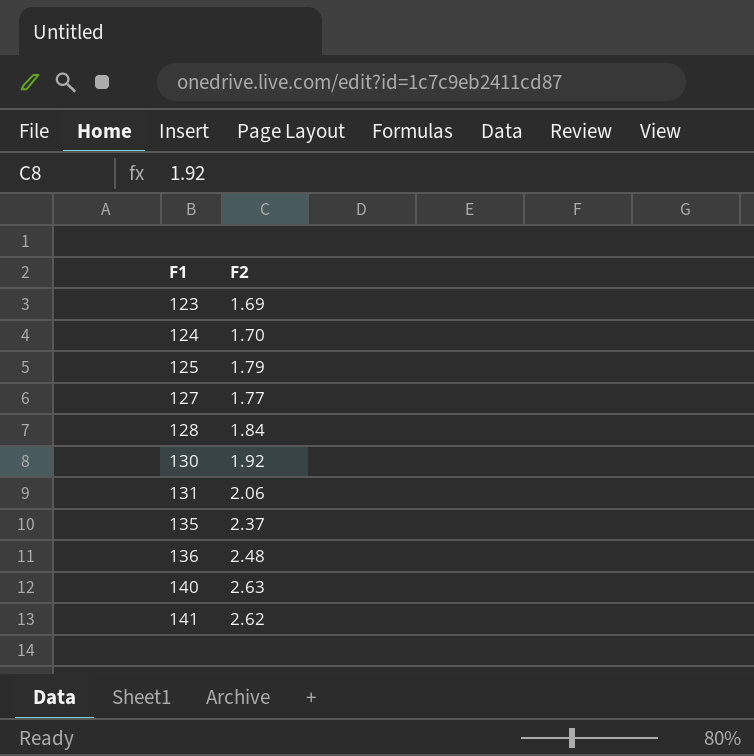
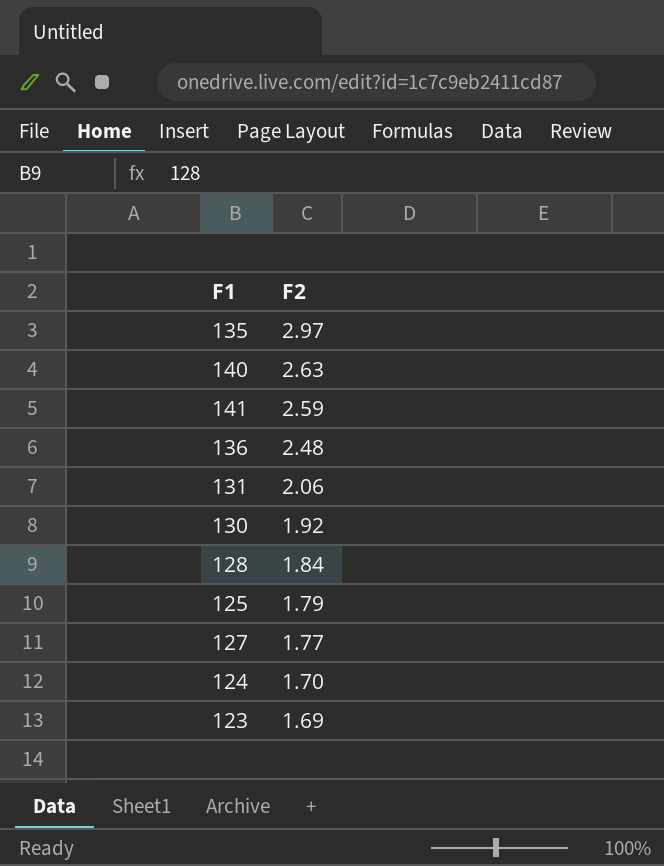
row order: F1 ascending -> F2 descending
135 | F2: 2.37 -> 2.97
141 | F2: 2.62 -> 2.59

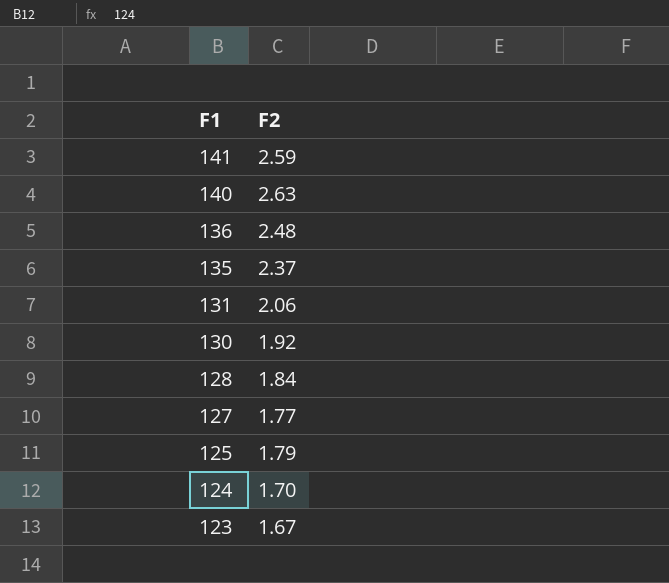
row order: F2 descending -> F1 descending
135 | F2: 2.97 -> 2.37
123 | F2: 1.69 -> 1.67

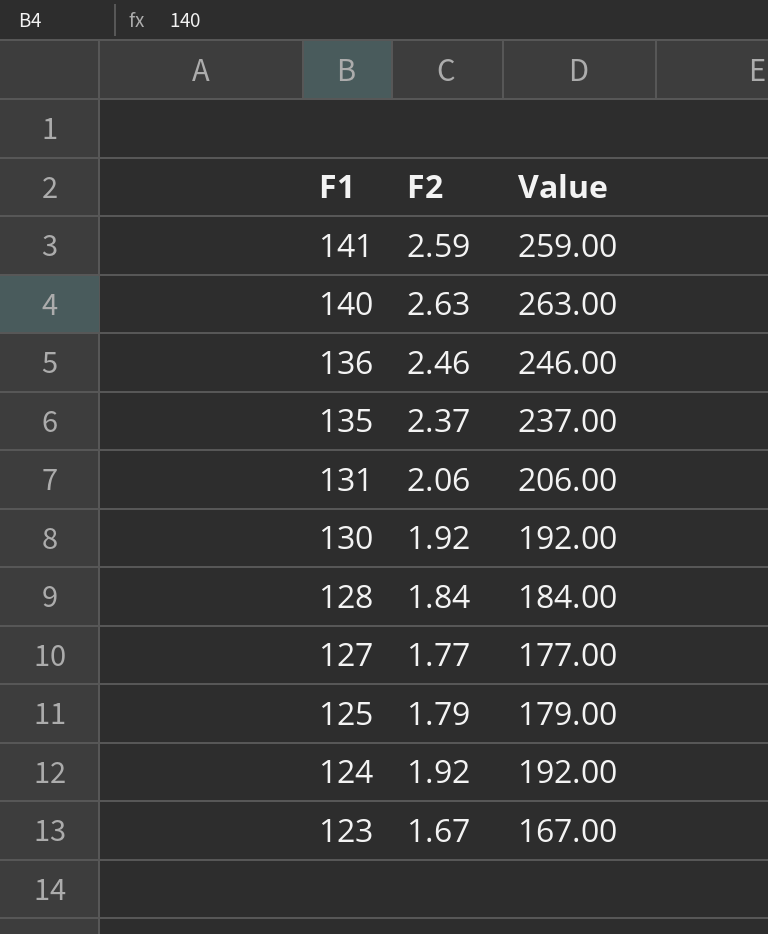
column Value | formula: none -> [F2] * 100
136 | F2: 2.48 -> 2.46
124 | F2: 1.70 -> 1.92

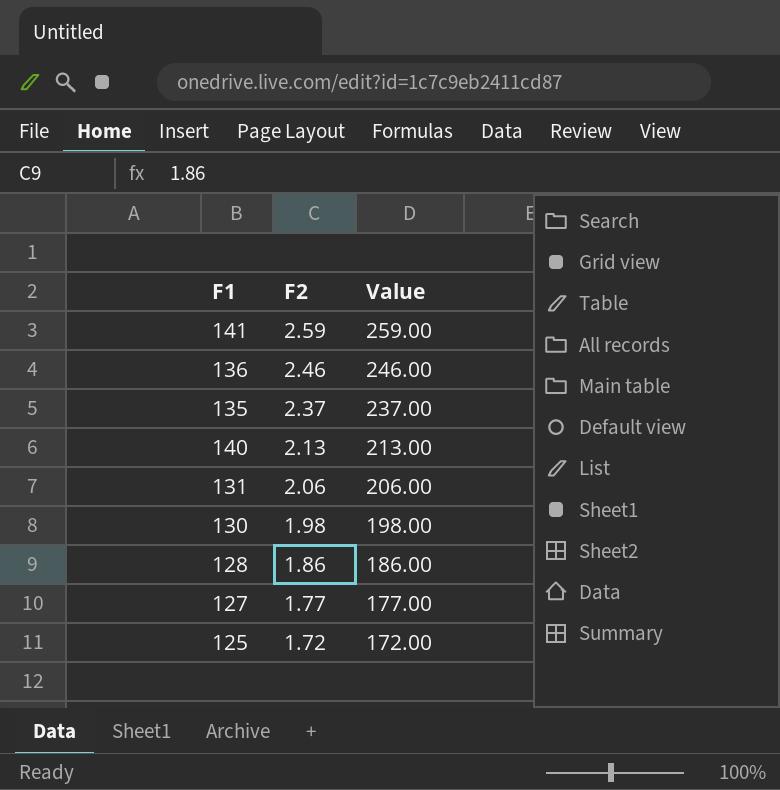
row order: F1 descending -> F2 descending
row 124: 1.92 | 192.00 -> none
row 123: 1.67 | 167.00 -> none
140 | F2: 2.63 -> 2.13
140 | Value: 263.00 -> 213.00
130 | F2: 1.92 -> 1.98
130 | Value: 192.00 -> 198.00
128 | F2: 1.84 -> 1.86
128 | Value: 184.00 -> 186.00
125 | F2: 1.79 -> 1.72
125 | Value: 179.00 -> 172.00

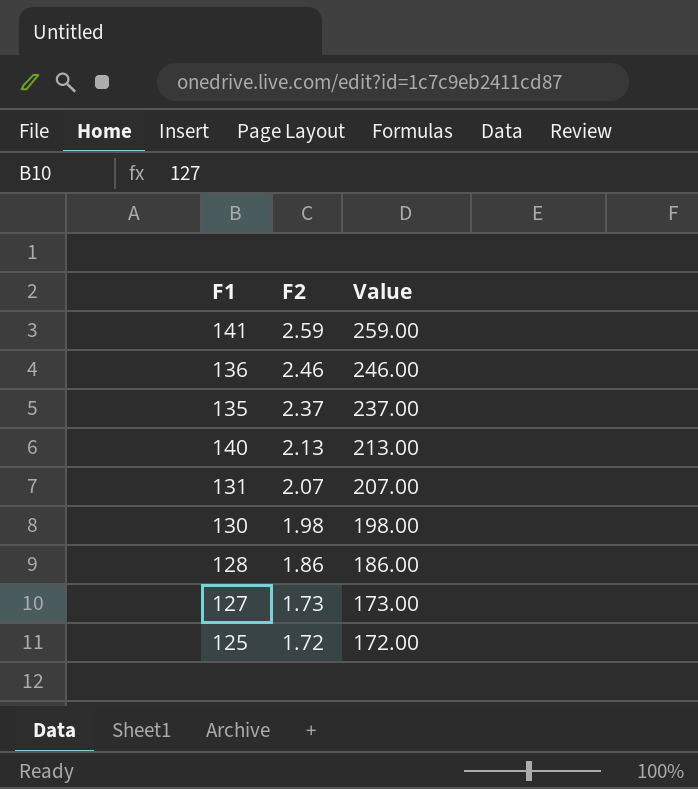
131 | F2: 2.06 -> 2.07
131 | Value: 206.00 -> 207.00
127 | F2: 1.77 -> 1.73
127 | Value: 177.00 -> 173.00

